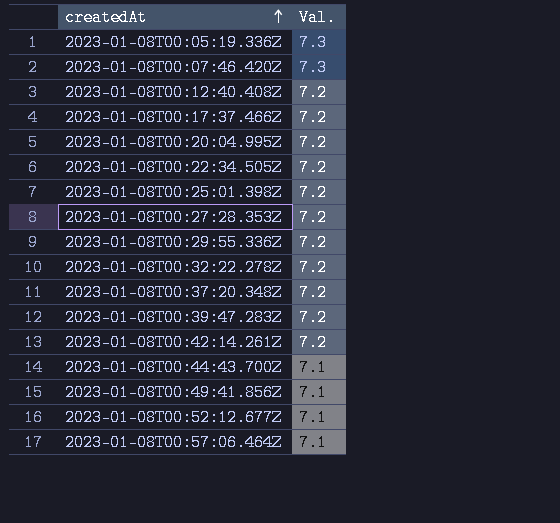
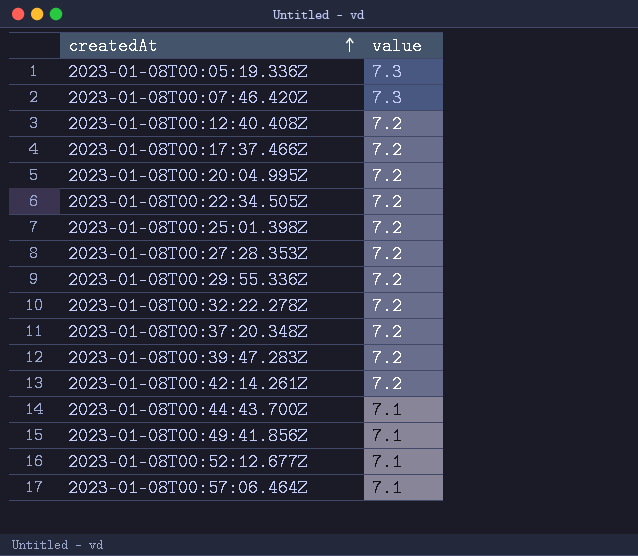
column name: Val. -> value

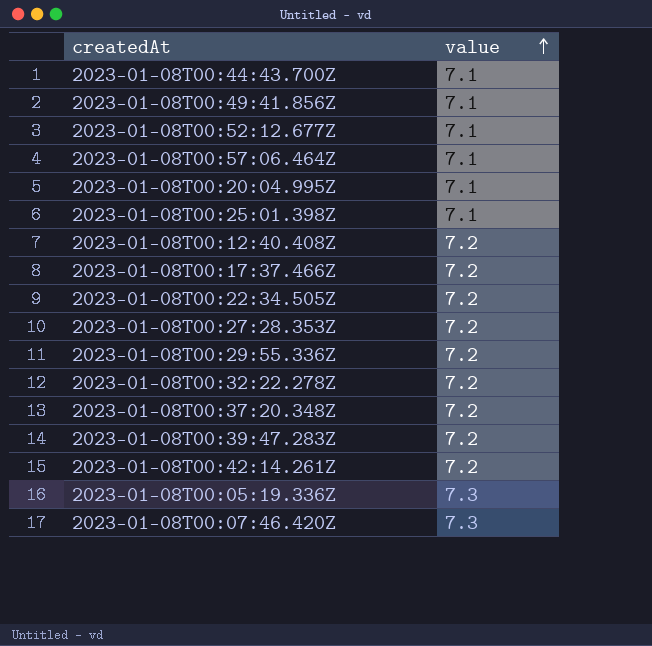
row order: createdAt ascending -> value ascending
2023-01-08T00:20:04.995Z | value: 7.2 -> 7.1
2023-01-08T00:25:01.398Z | value: 7.2 -> 7.1

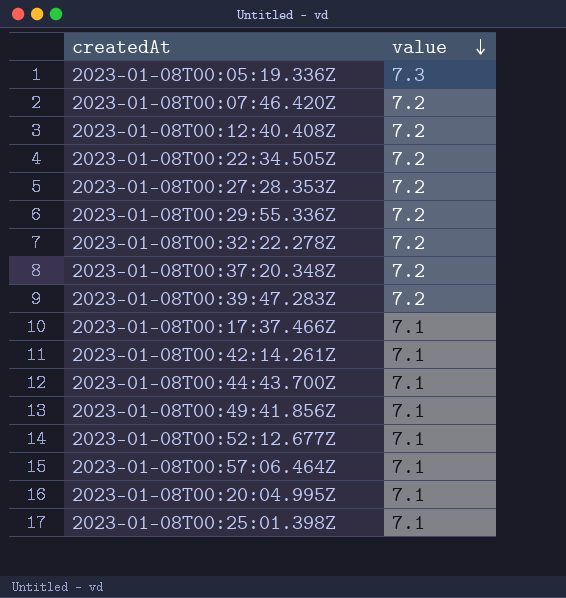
row order: value ascending -> value descending
2023-01-08T00:07:46.420Z | value: 7.3 -> 7.2
2023-01-08T00:17:37.466Z | value: 7.2 -> 7.1
2023-01-08T00:42:14.261Z | value: 7.2 -> 7.1

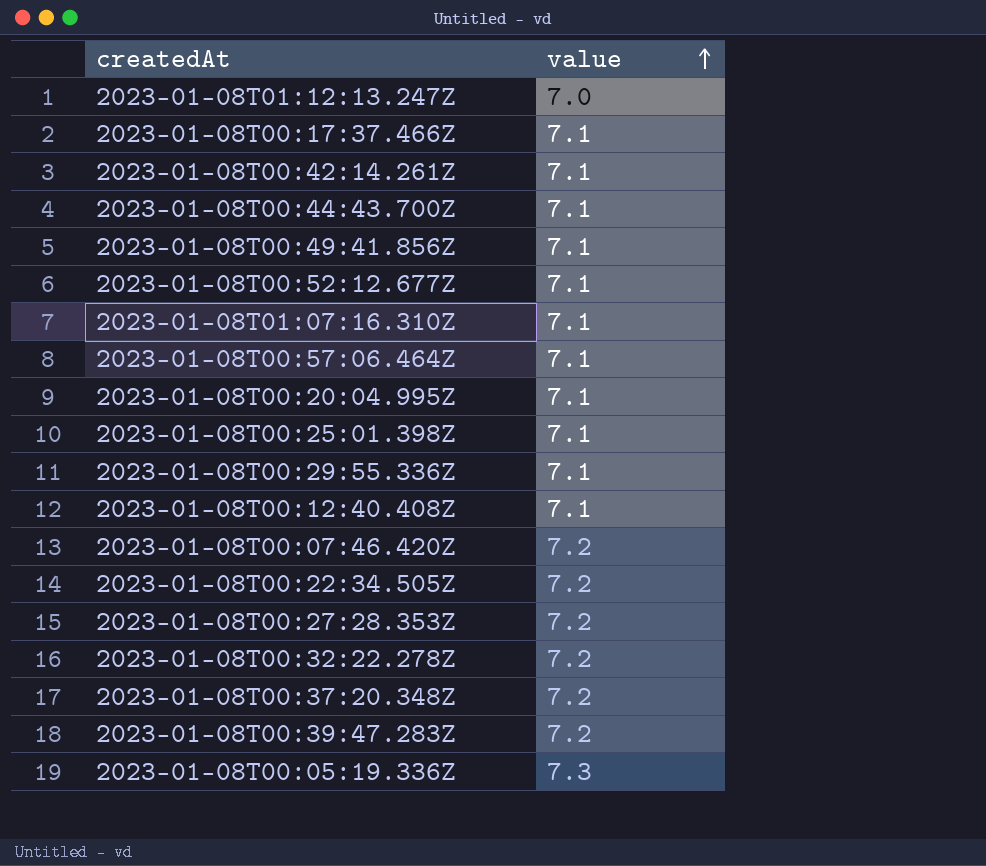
row order: value descending -> value ascending
row 2023-01-08T01:12:13.247Z: none -> 7.0
row 2023-01-08T01:07:16.310Z: none -> 7.1
2023-01-08T00:29:55.336Z | value: 7.2 -> 7.1
2023-01-08T00:12:40.408Z | value: 7.2 -> 7.1

